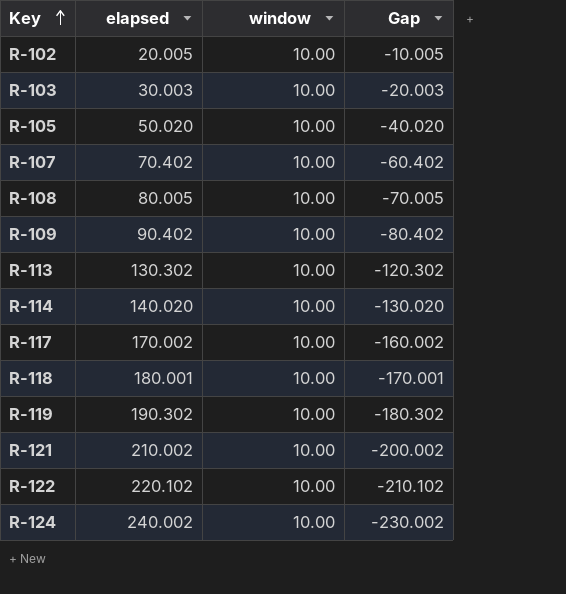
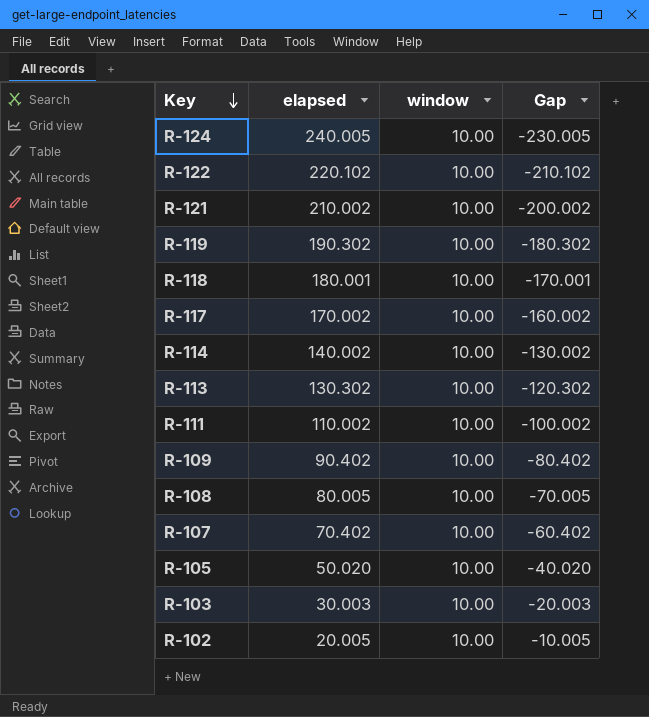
row order: Key ascending -> Key descending
R-124 | elapsed: 240.002 -> 240.005
R-124 | Gap: -230.002 -> -230.005
R-114 | elapsed: 140.020 -> 140.002
R-114 | Gap: -130.020 -> -130.002
row R-111: none -> 110.002 | 10.00 | -100.002

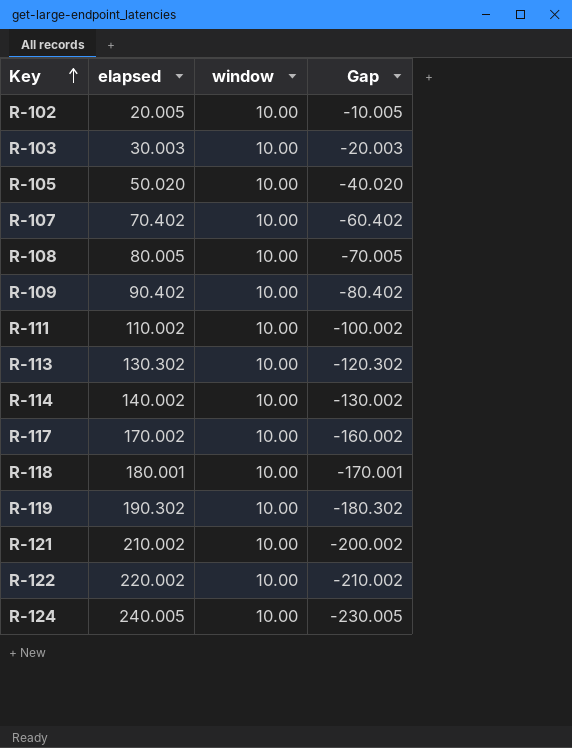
row order: Key descending -> Key ascending
R-122 | elapsed: 220.102 -> 220.002
R-122 | Gap: -210.102 -> -210.002

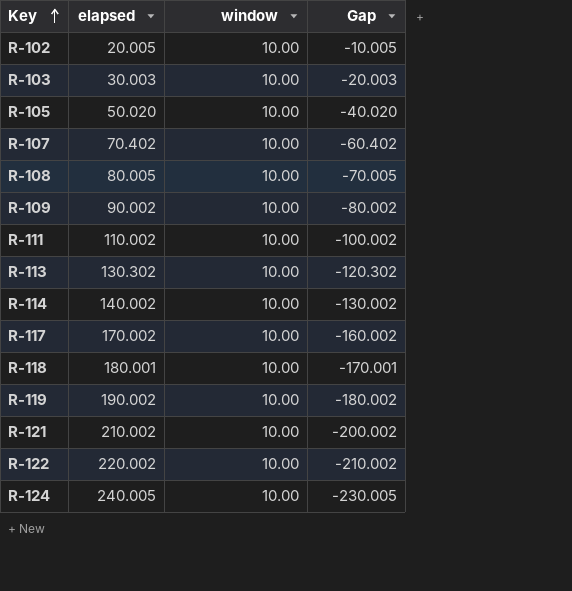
R-109 | elapsed: 90.402 -> 90.002
R-109 | Gap: -80.402 -> -80.002
R-119 | elapsed: 190.302 -> 190.002
R-119 | Gap: -180.302 -> -180.002

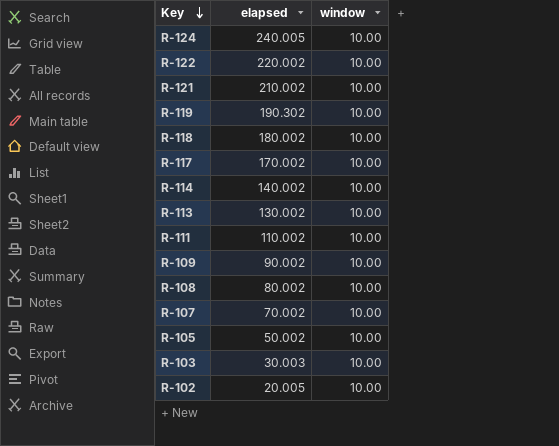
row order: Key ascending -> Key descending
column Gap | formula: [window] - [elapsed] -> none
R-119 | elapsed: 190.002 -> 190.302
R-118 | elapsed: 180.001 -> 180.002
R-113 | elapsed: 130.302 -> 130.002
R-108 | elapsed: 80.005 -> 80.002
R-107 | elapsed: 70.402 -> 70.002
R-105 | elapsed: 50.020 -> 50.002

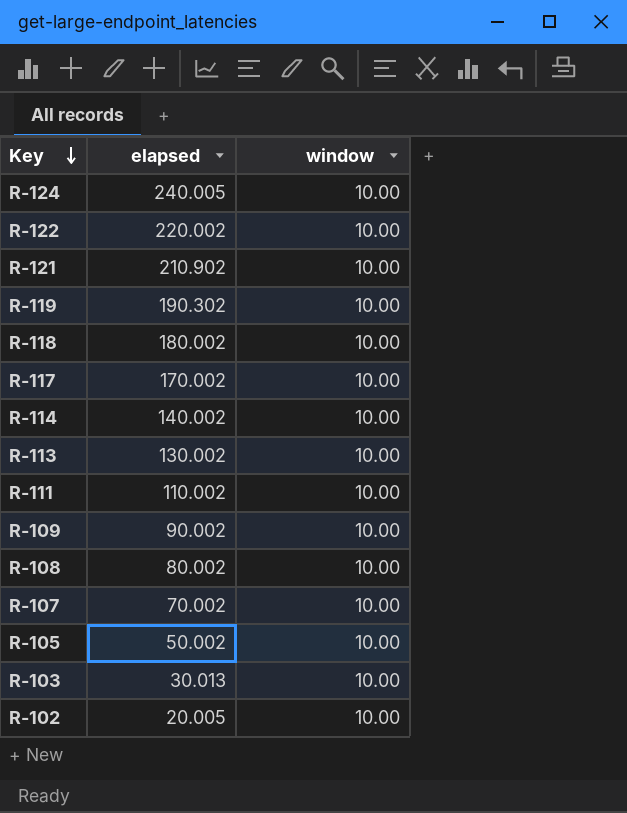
R-121 | elapsed: 210.002 -> 210.902
R-103 | elapsed: 30.003 -> 30.013

